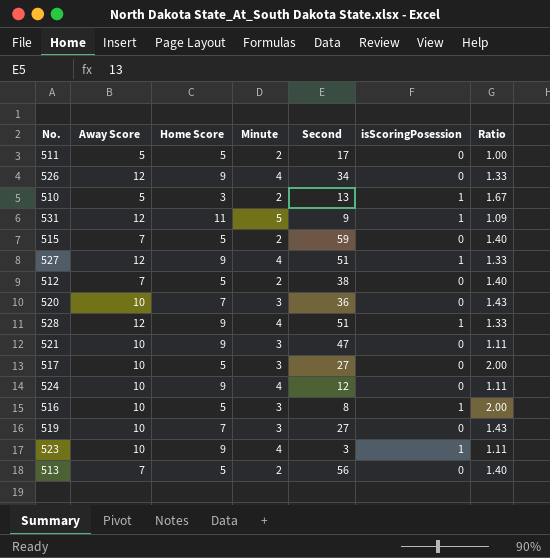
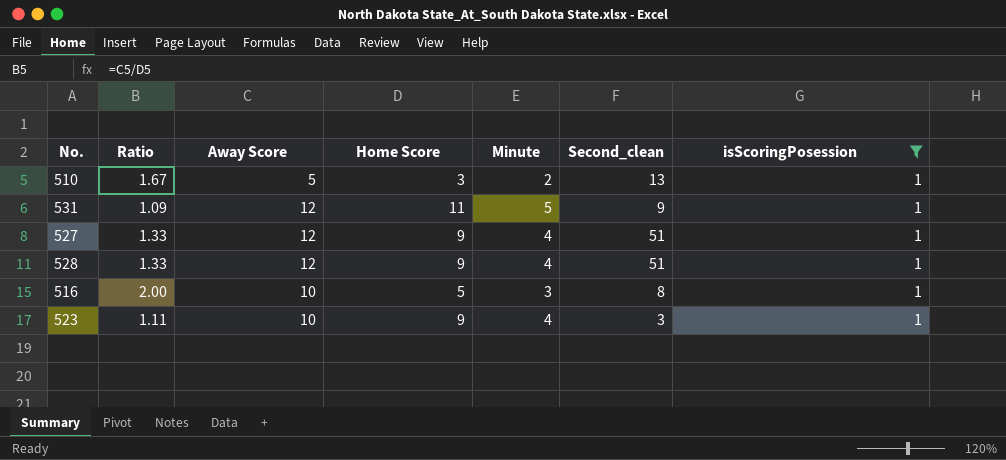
filter: none -> isScoringPosession = 1
column Ratio | position: 7 -> 2
column name: Second -> Second_clean

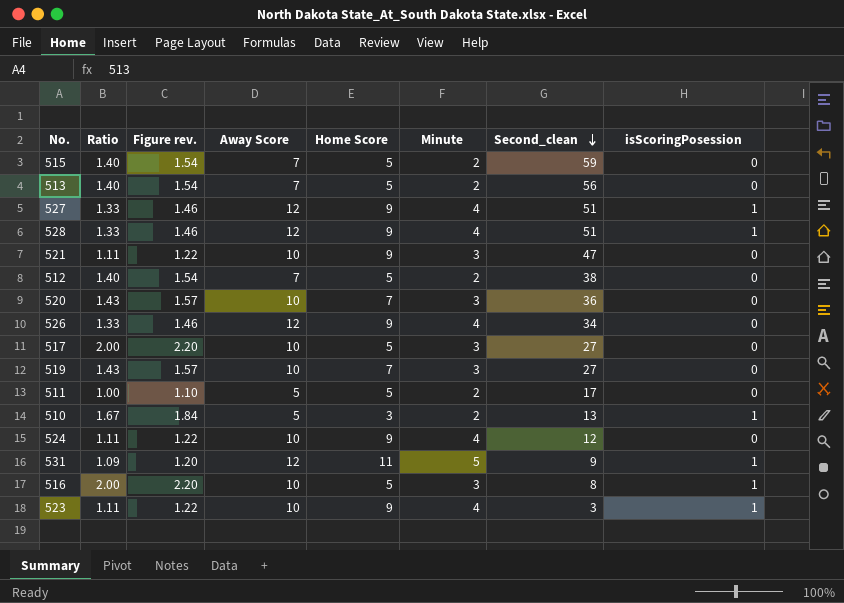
filter: isScoringPosession = 1 -> none
row order: none -> Second_clean descending
column Figure rev. | formula: none -> [Ratio] * 1.1

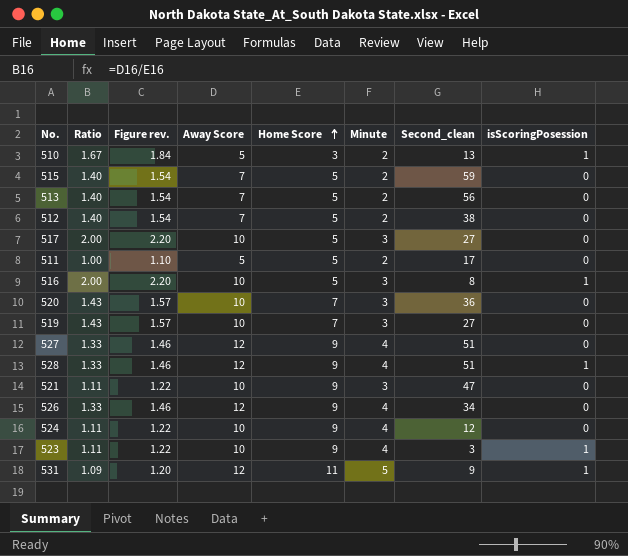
row order: Second_clean descending -> Home Score ascending
527 | isScoringPosession: 1 -> 0

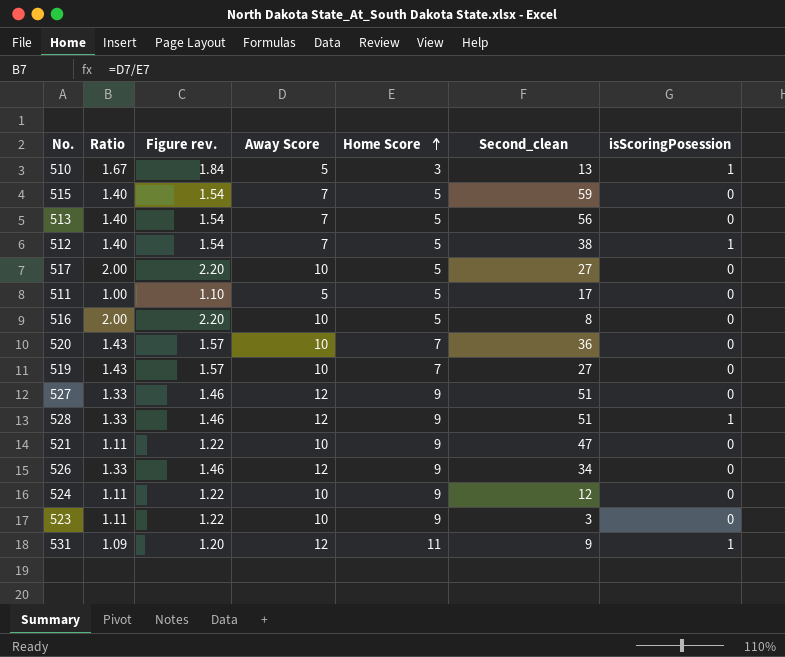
column Minute | position: 6 -> none
512 | isScoringPosession: 0 -> 1
516 | isScoringPosession: 1 -> 0
523 | isScoringPosession: 1 -> 0

